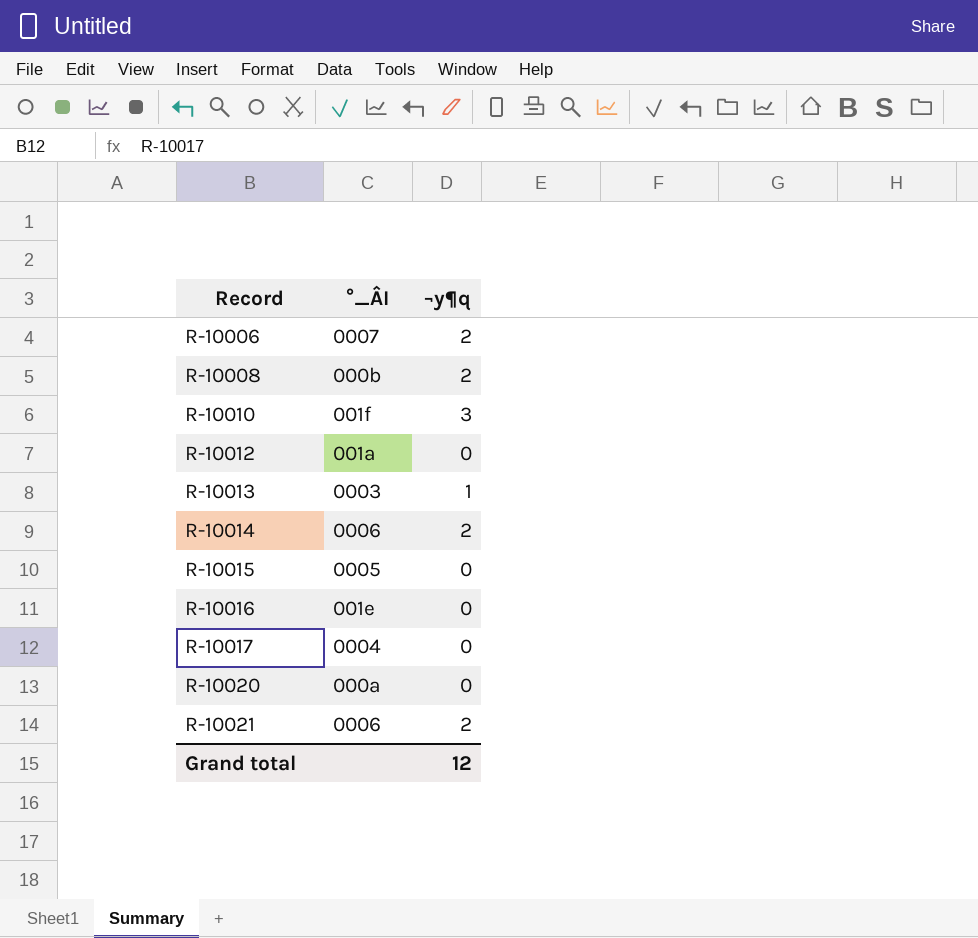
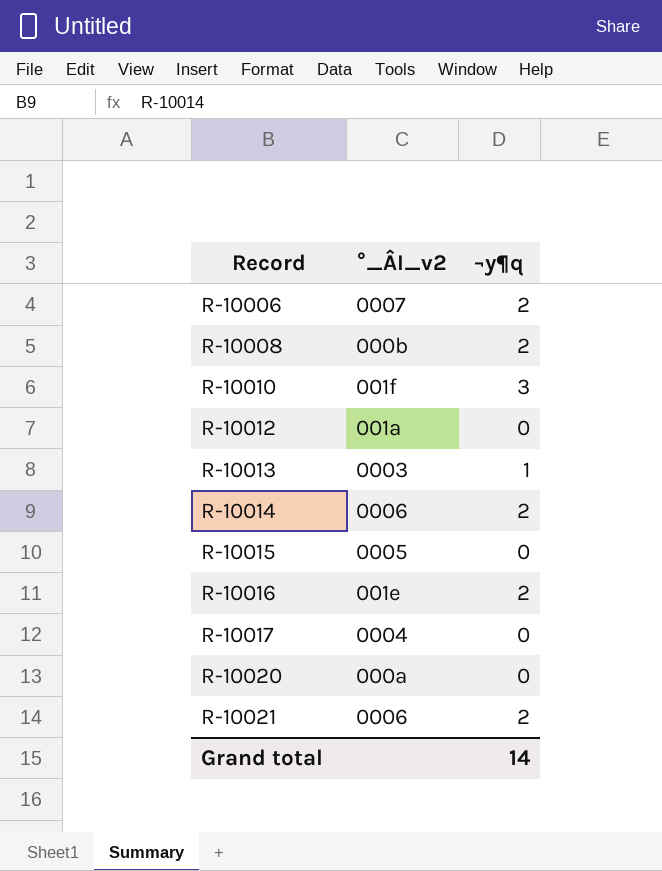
column name: °_ÂI -> °_ÂI_v2
R-10016 | ¬y¶q: 0 -> 2
Grand total | ¬y¶q: 12 -> 14

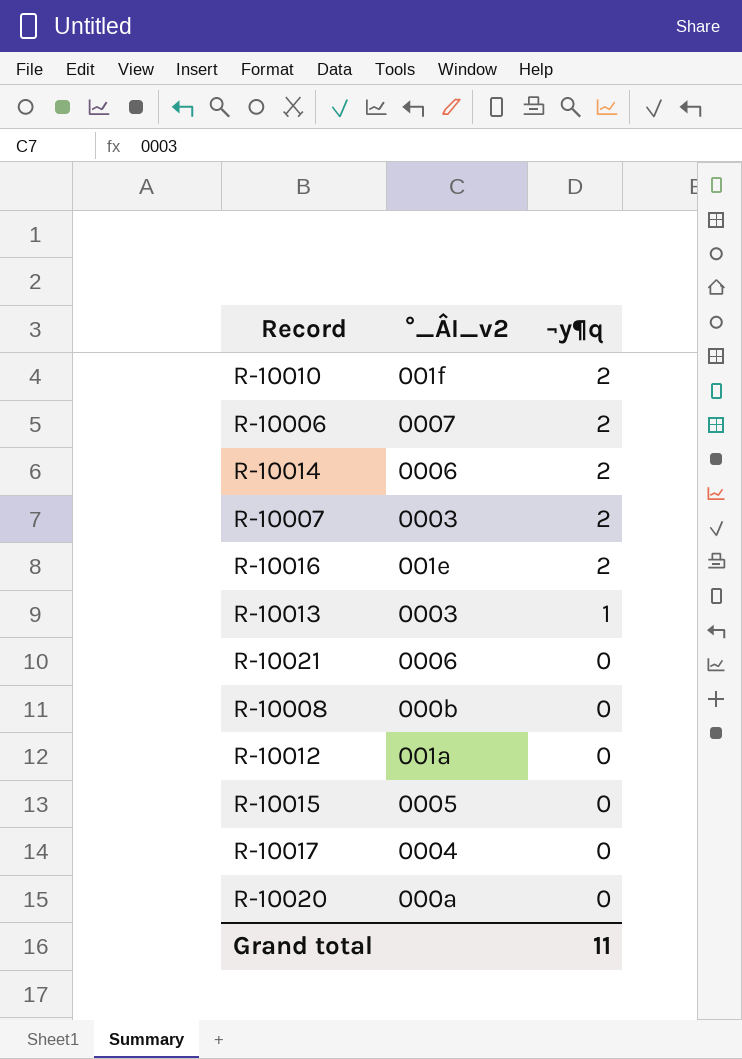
row order: Record ascending -> ¬y¶q descending
R-10010 | ¬y¶q: 3 -> 2
row R-10007: none -> 0003 | 2
R-10021 | ¬y¶q: 2 -> 0
R-10008 | ¬y¶q: 2 -> 0
Grand total | ¬y¶q: 14 -> 11

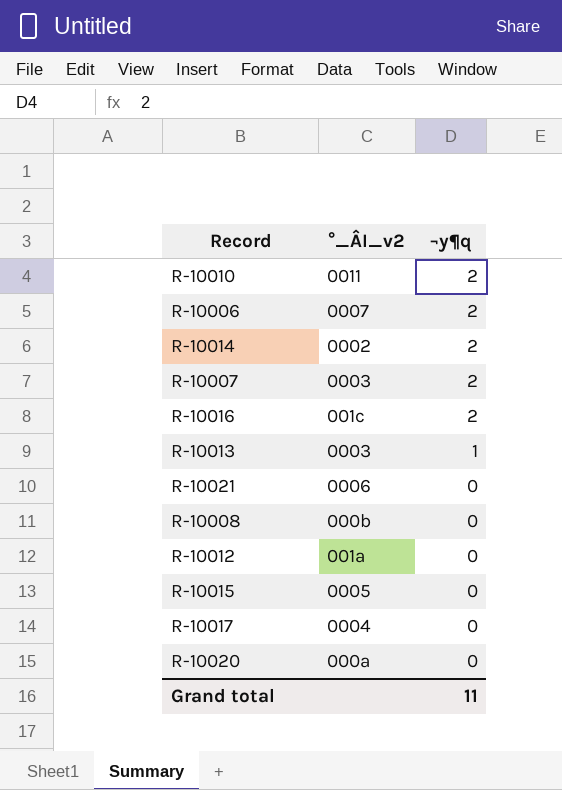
R-10010 | °_ÂI_v2: 001f -> 0011
R-10014 | °_ÂI_v2: 0006 -> 0002
R-10016 | °_ÂI_v2: 001e -> 001c

